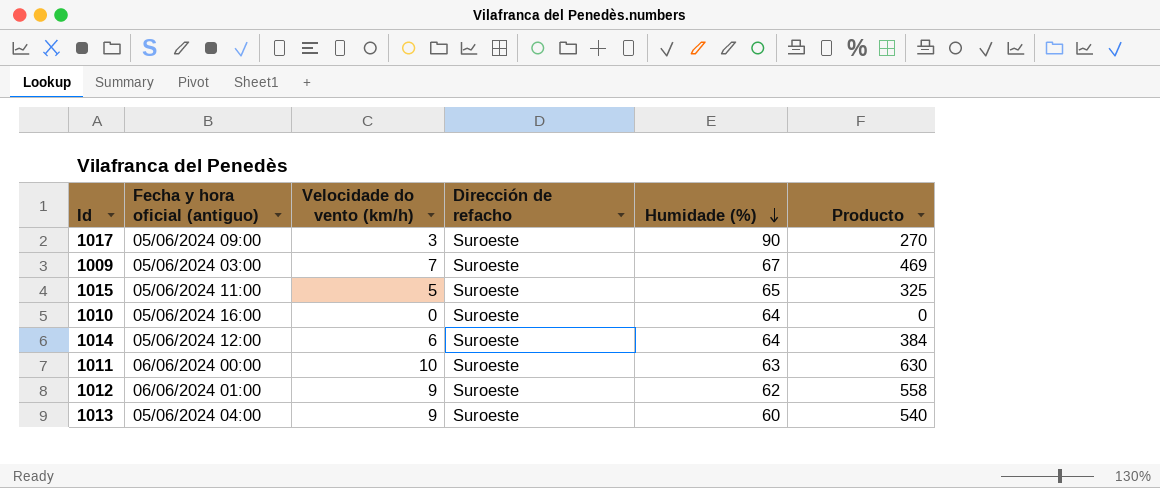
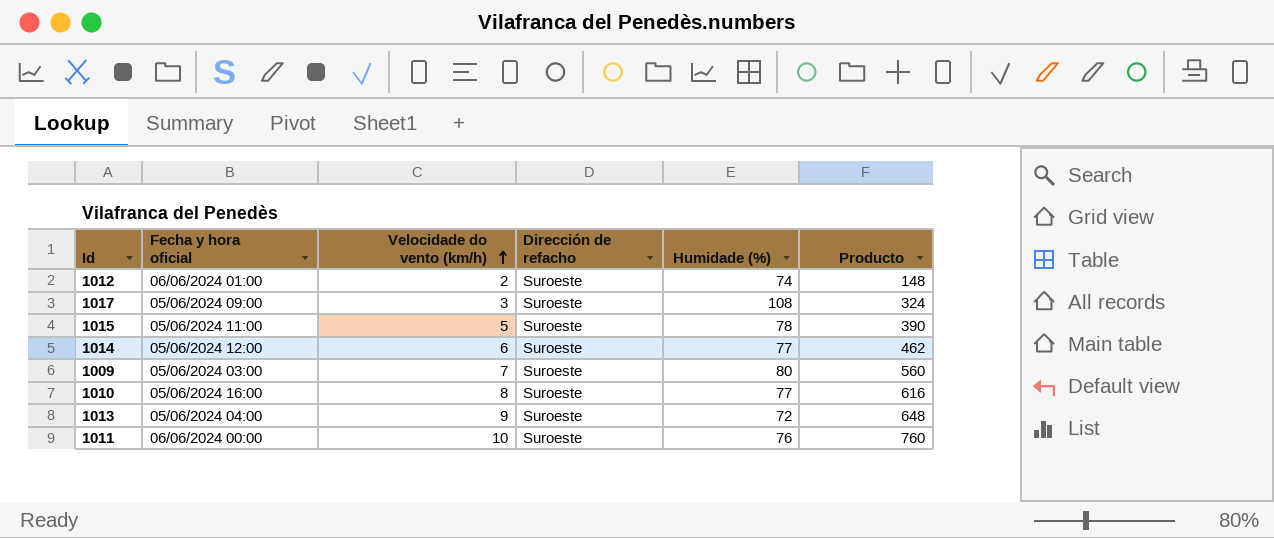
row order: Humidade (%) descending -> Velocidade do vento (km/h) ascending
column name: Fecha y hora oficial (antiguo) -> Fecha y hora oficial
1012 | Velocidade do vento (km/h): 9 -> 2
1012 | Humidade (%): 62 -> 74
1012 | Producto: 558 -> 148
1017 | Humidade (%): 90 -> 108
1017 | Producto: 270 -> 324
1015 | Humidade (%): 65 -> 78
1015 | Producto: 325 -> 390
1014 | Humidade (%): 64 -> 77
1014 | Producto: 384 -> 462
1009 | Humidade (%): 67 -> 80
1009 | Producto: 469 -> 560
1010 | Velocidade do vento (km/h): 0 -> 8
1010 | Humidade (%): 64 -> 77
1010 | Producto: 0 -> 616
1013 | Humidade (%): 60 -> 72
1013 | Producto: 540 -> 648
1011 | Humidade (%): 63 -> 76
1011 | Producto: 630 -> 760

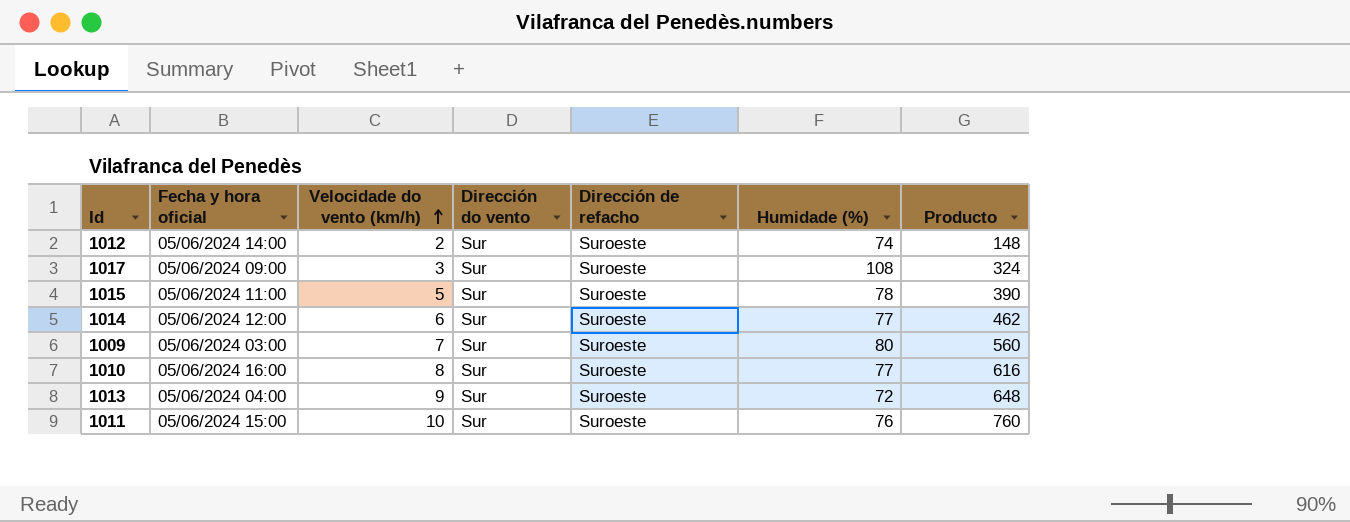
column Dirección do vento | position: none -> 4
1012 | Fecha y hora oficial: 06/06/2024 01:00 -> 05/06/2024 14:00
1011 | Fecha y hora oficial: 06/06/2024 00:00 -> 05/06/2024 15:00

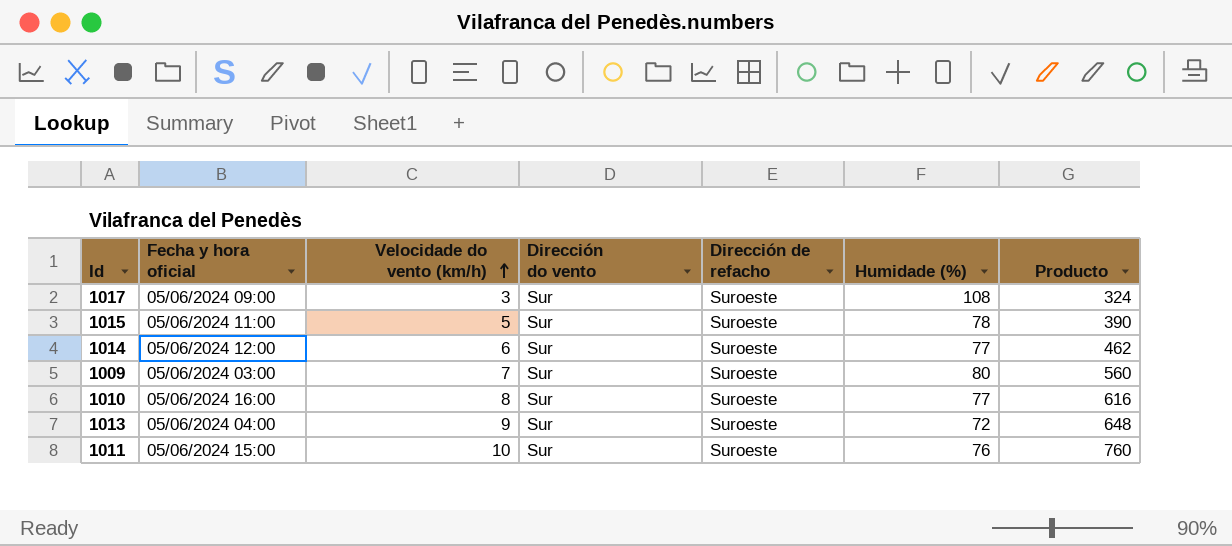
row 1012: 05/06/2024 14:00 | 2 | Sur | Suroeste | 74 | 148 -> none

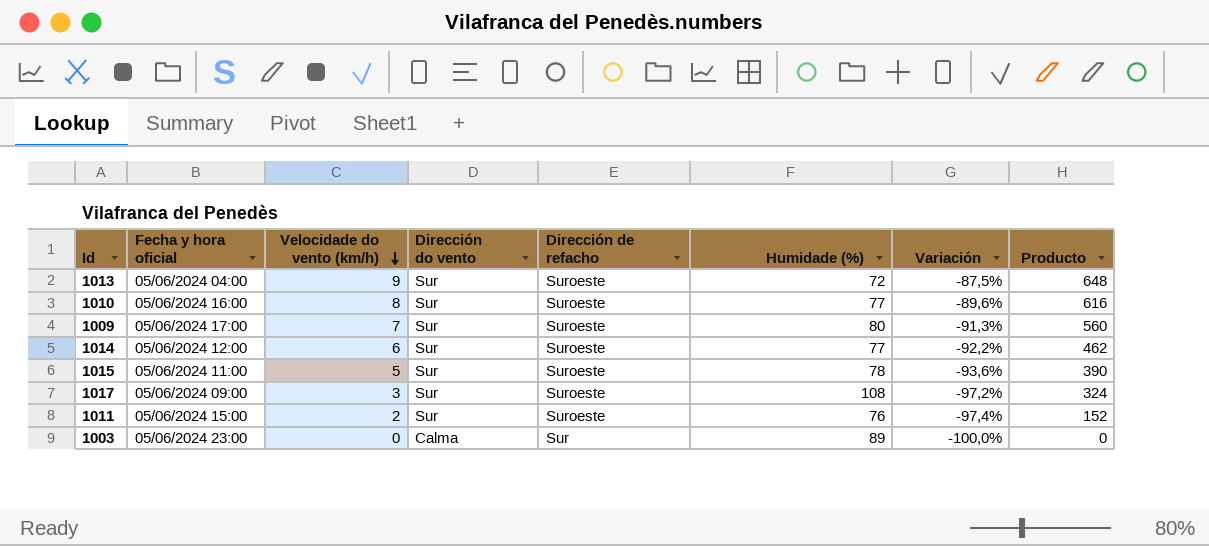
row order: Velocidade do vento (km/h) ascending -> Velocidade do vento (km/h) descending
column Variación | formula: none -> ([Velocidade do vento (km/h)] - [Humidade (%)]) / [Humidade (%)]
1009 | Fecha y hora oficial: 05/06/2024 03:00 -> 05/06/2024 17:00
1011 | Velocidade do vento (km/h): 10 -> 2
1011 | Producto: 760 -> 152
row 1003: none -> 05/06/2024 23:00 | 0 | Calma | Sur | 89 | -100,0% | 0

